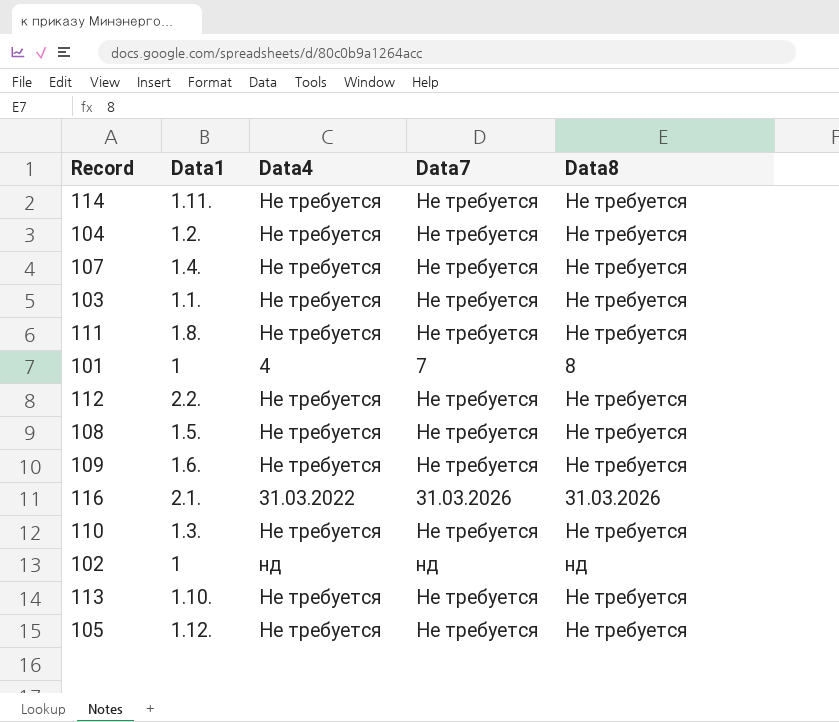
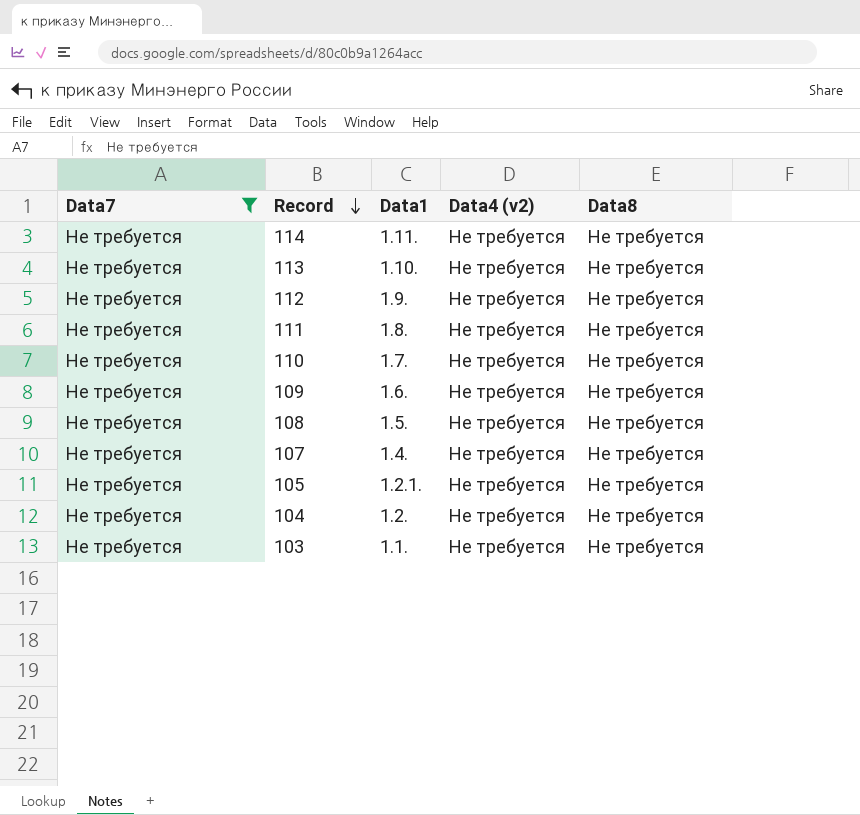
filter: none -> Data7 = Не требуется
row order: none -> Record descending
column Data7 | position: 4 -> 1
column name: Data4 -> Data4 (v2)
112 | Data1: 2.2. -> 1.9.
110 | Data1: 1.3. -> 1.7.
105 | Data1: 1.12. -> 1.2.1.

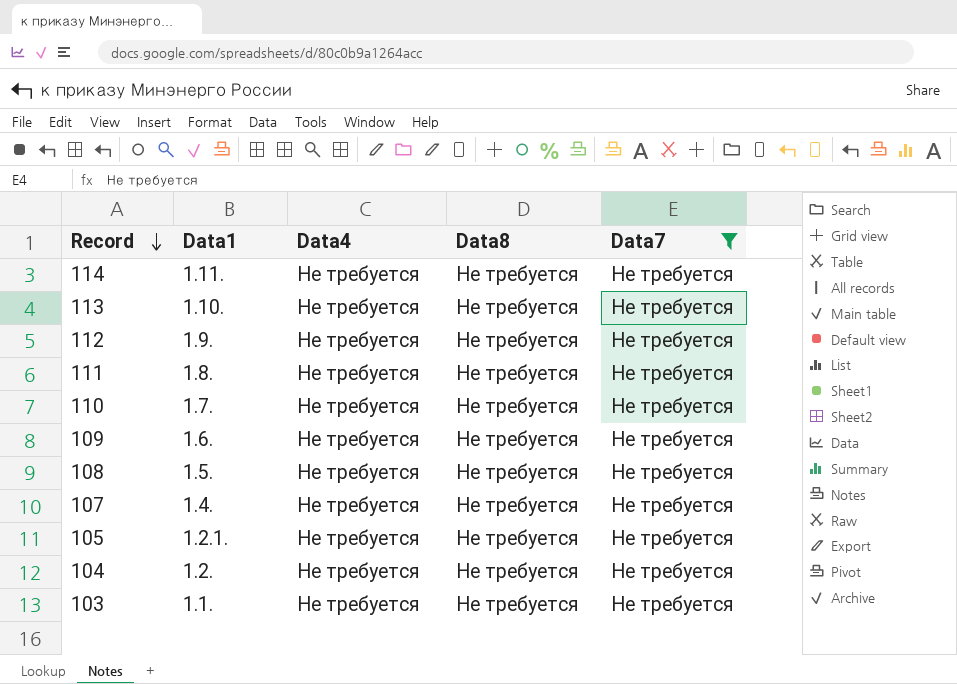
column name: Data4 (v2) -> Data4
column Data7 | position: 1 -> 5

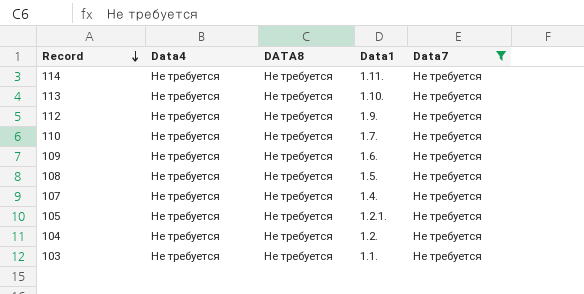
column name: Data8 -> DATA8
column Data1 | position: 2 -> 4
row 111: 1.8. | Не требуется | Не требуется | Не требуется -> none

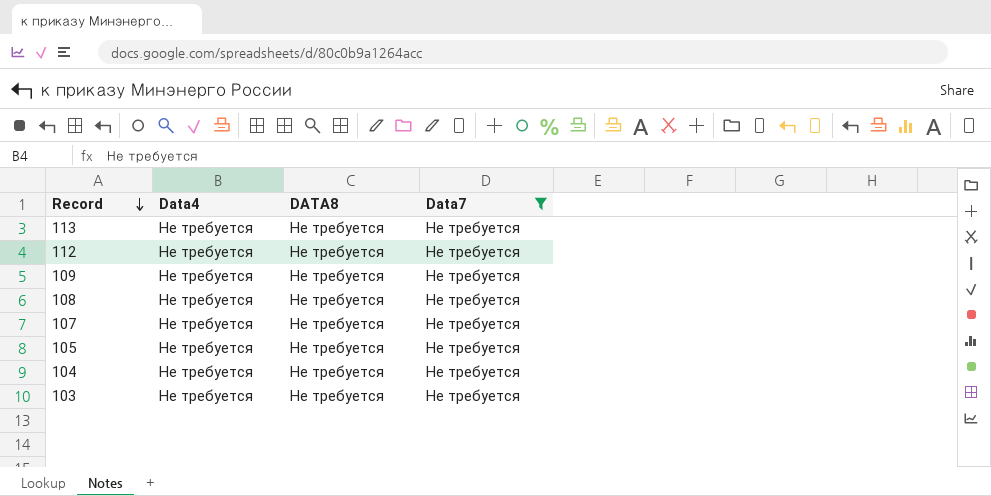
column Data1 | position: 4 -> none
row 114: Не требуется | Не требуется | 1.11. | Не требуется -> none
row 110: Не требуется | Не требуется | 1.7. | Не требуется -> none

